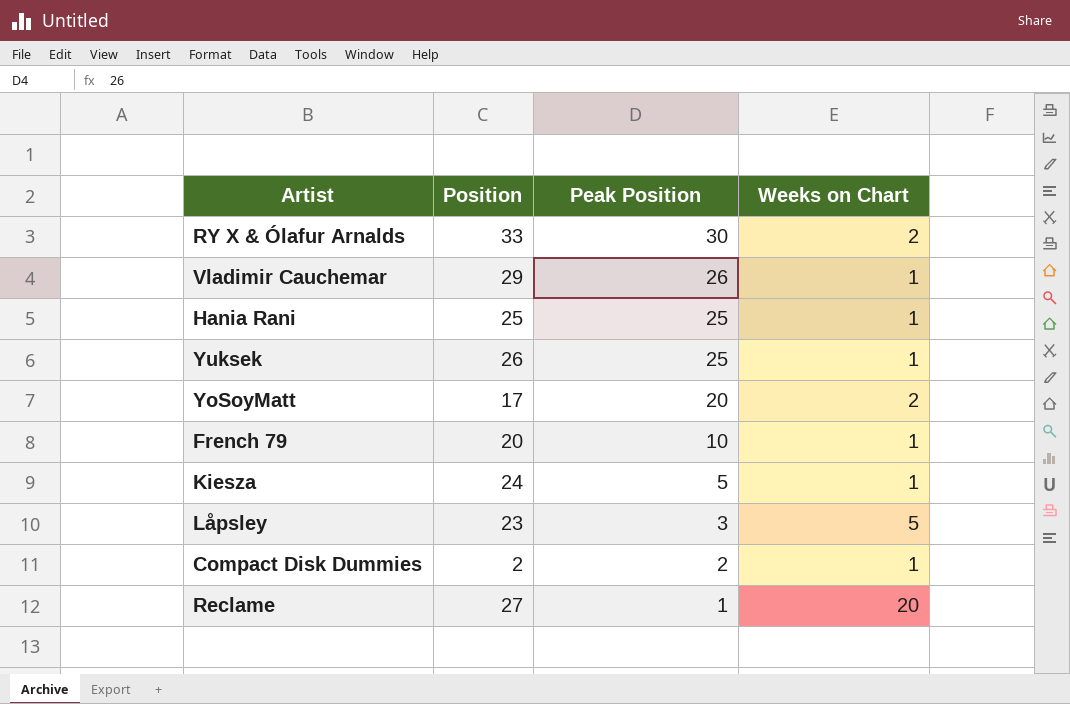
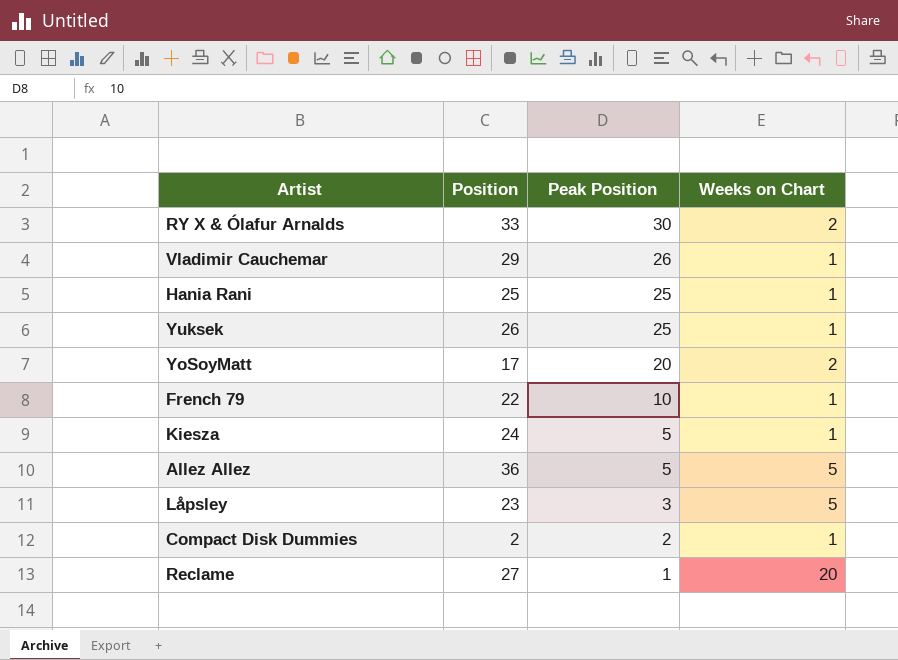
French 79 | Position: 20 -> 22
row Allez Allez: none -> 36 | 5 | 5

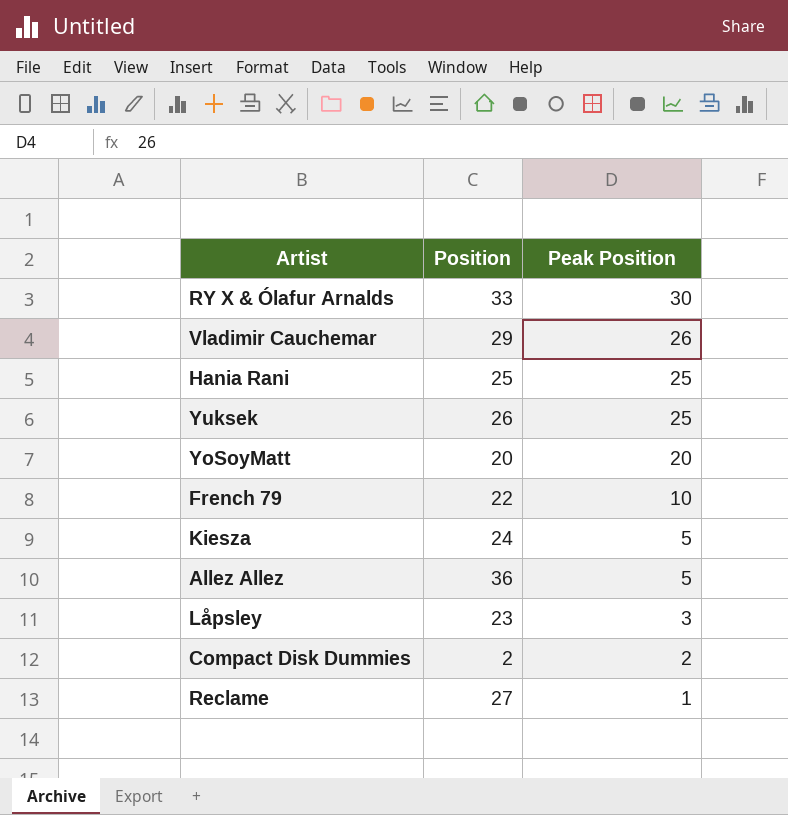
column Weeks on Chart | position: 4 -> none
YoSoyMatt | Position: 17 -> 20

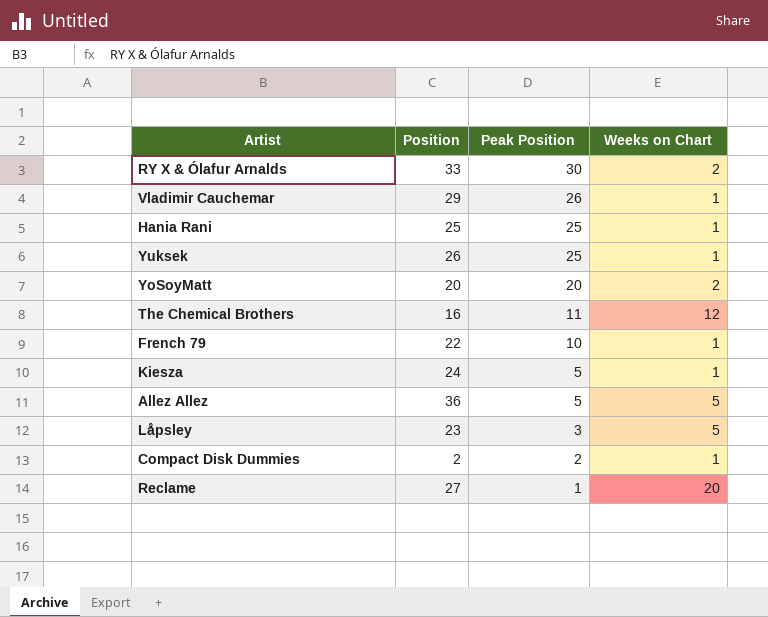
column Weeks on Chart | position: none -> 4
row The Chemical Brothers: none -> 16 | 11 | 12

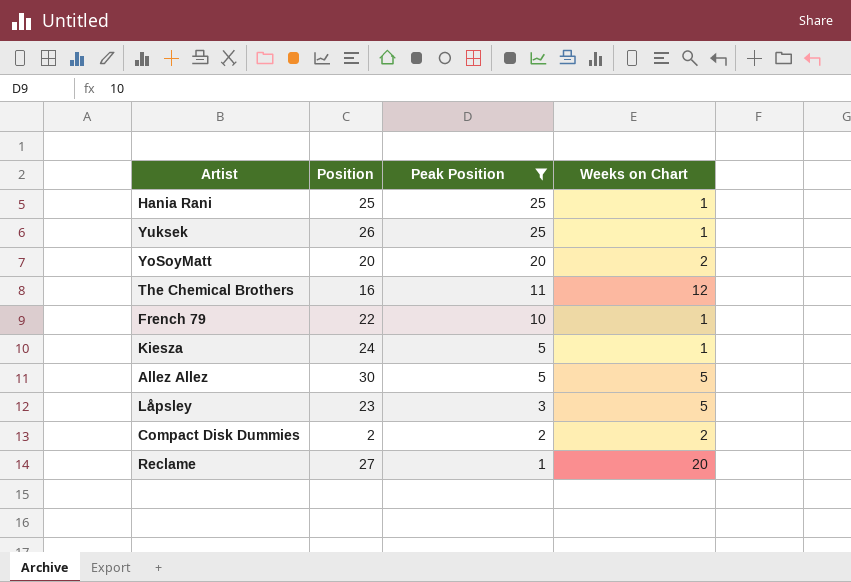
filter: none -> Peak Position <= 25
Allez Allez | Position: 36 -> 30
Compact Disk Dummies | Weeks on Chart: 1 -> 2

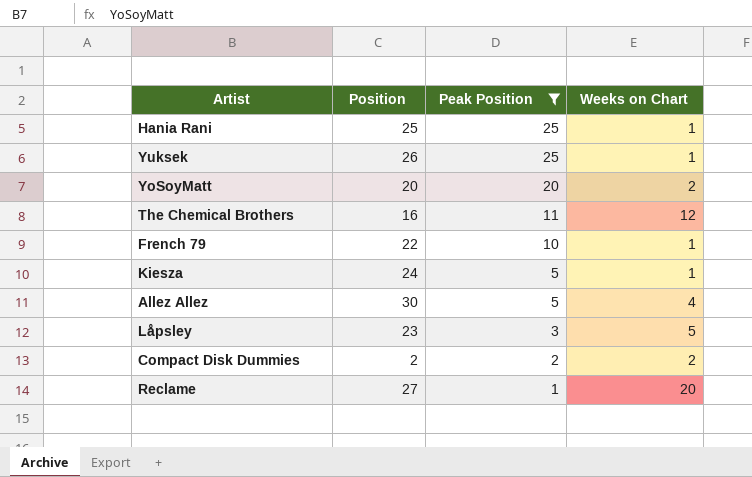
Allez Allez | Weeks on Chart: 5 -> 4

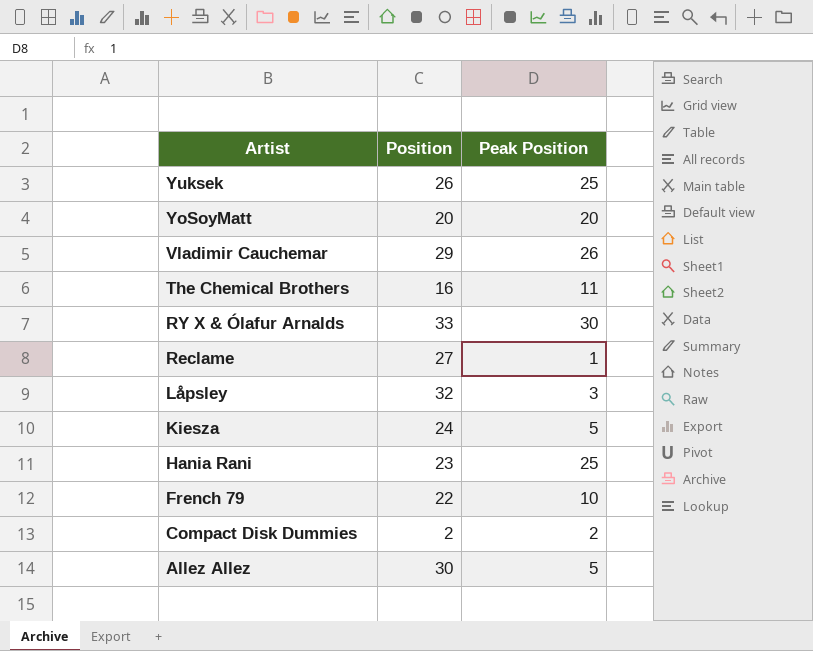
filter: Peak Position <= 25 -> none
row order: Peak Position descending -> Artist descending
column Weeks on Chart | position: 4 -> none
Låpsley | Position: 23 -> 32
Hania Rani | Position: 25 -> 23

